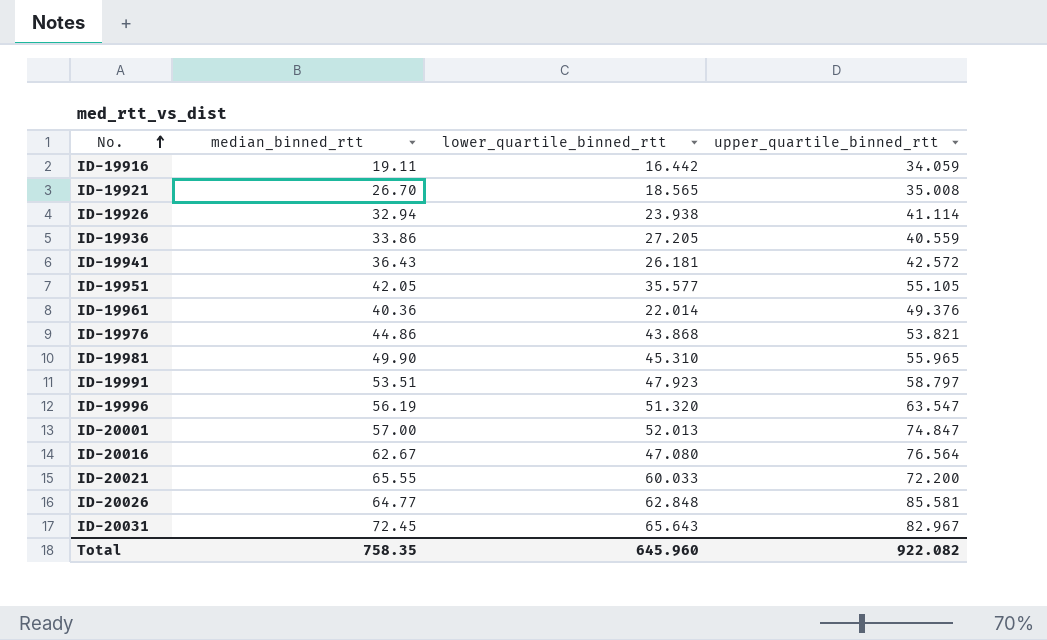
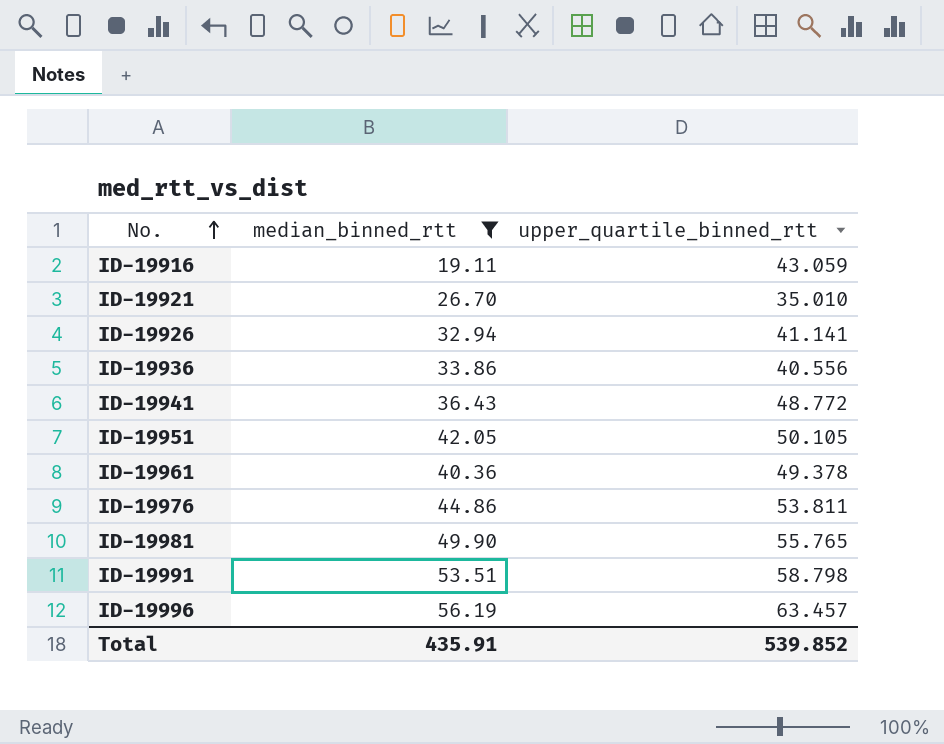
filter: none -> median_binned_rtt <= 56.19
column lower_quartile_binned_rtt | position: 3 -> none
ID-19916 | upper_quartile_binned_rtt: 34.059 -> 43.059
ID-19921 | upper_quartile_binned_rtt: 35.008 -> 35.010
ID-19926 | upper_quartile_binned_rtt: 41.114 -> 41.141
ID-19936 | upper_quartile_binned_rtt: 40.559 -> 40.556
ID-19941 | upper_quartile_binned_rtt: 42.572 -> 48.772
ID-19951 | upper_quartile_binned_rtt: 55.105 -> 50.105
ID-19961 | upper_quartile_binned_rtt: 49.376 -> 49.378
ID-19976 | upper_quartile_binned_rtt: 53.821 -> 53.811
ID-19981 | upper_quartile_binned_rtt: 55.965 -> 55.765
ID-19991 | upper_quartile_binned_rtt: 58.797 -> 58.798
ID-19996 | upper_quartile_binned_rtt: 63.547 -> 63.457
Total | median_binned_rtt: 758.35 -> 435.91
Total | upper_quartile_binned_rtt: 922.082 -> 539.852

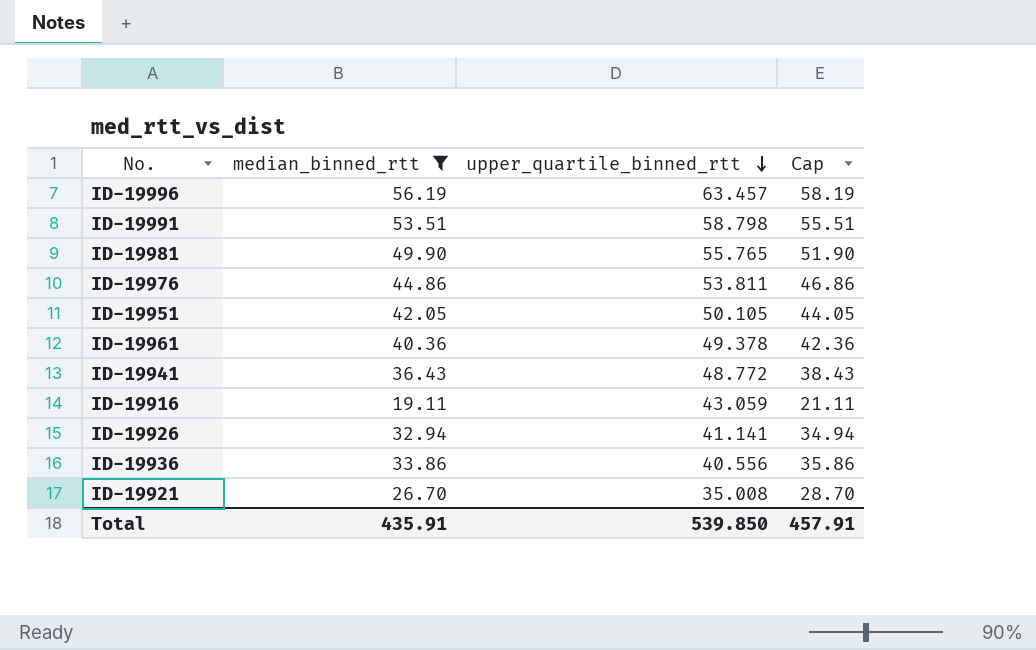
row order: No. ascending -> upper_quartile_binned_rtt descending
column Cap | formula: none -> [median_binned_rtt] + 2
ID-19921 | upper_quartile_binned_rtt: 35.010 -> 35.008
Total | upper_quartile_binned_rtt: 539.852 -> 539.850

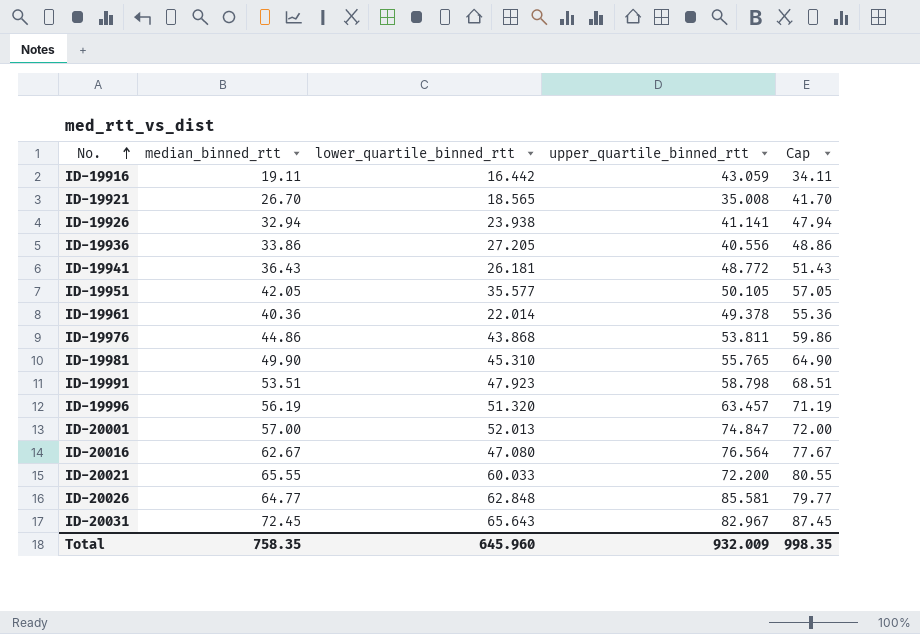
filter: median_binned_rtt <= 56.19 -> none
row order: upper_quartile_binned_rtt descending -> No. ascending
column lower_quartile_binned_rtt | position: none -> 3
column Cap | formula: [median_binned_rtt] + 2 -> [median_binned_rtt] + 15
Total | median_binned_rtt: 435.91 -> 758.35
Total | upper_quartile_binned_rtt: 539.850 -> 932.009
Total | Cap: 457.91 -> 998.35

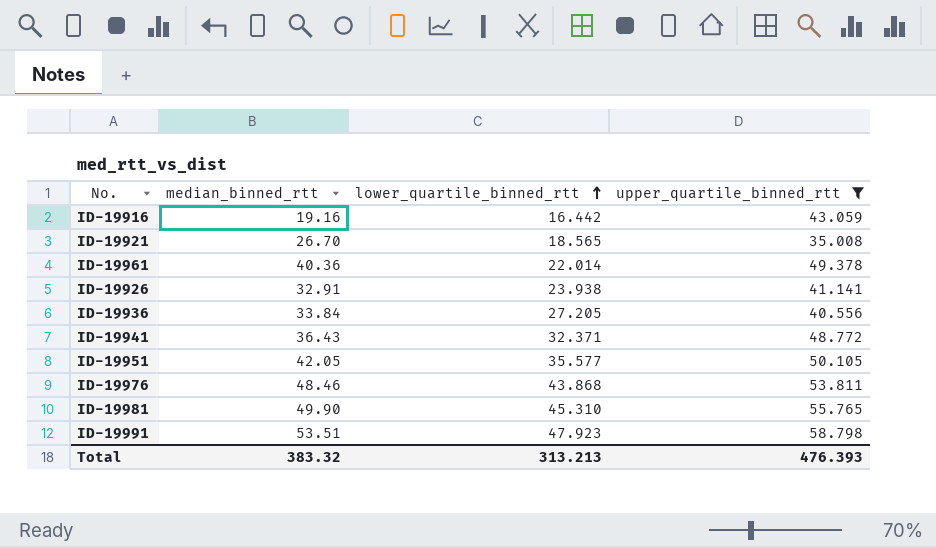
filter: none -> upper_quartile_binned_rtt <= 58.798
row order: No. ascending -> lower_quartile_binned_rtt ascending
column Cap | formula: [median_binned_rtt] + 15 -> none
ID-19916 | median_binned_rtt: 19.11 -> 19.16
ID-19926 | median_binned_rtt: 32.94 -> 32.91
ID-19936 | median_binned_rtt: 33.86 -> 33.84
ID-19941 | lower_quartile_binned_rtt: 26.181 -> 32.371
ID-19976 | median_binned_rtt: 44.86 -> 48.46
Total | median_binned_rtt: 758.35 -> 383.32
Total | lower_quartile_binned_rtt: 645.960 -> 313.213
Total | upper_quartile_binned_rtt: 932.009 -> 476.393

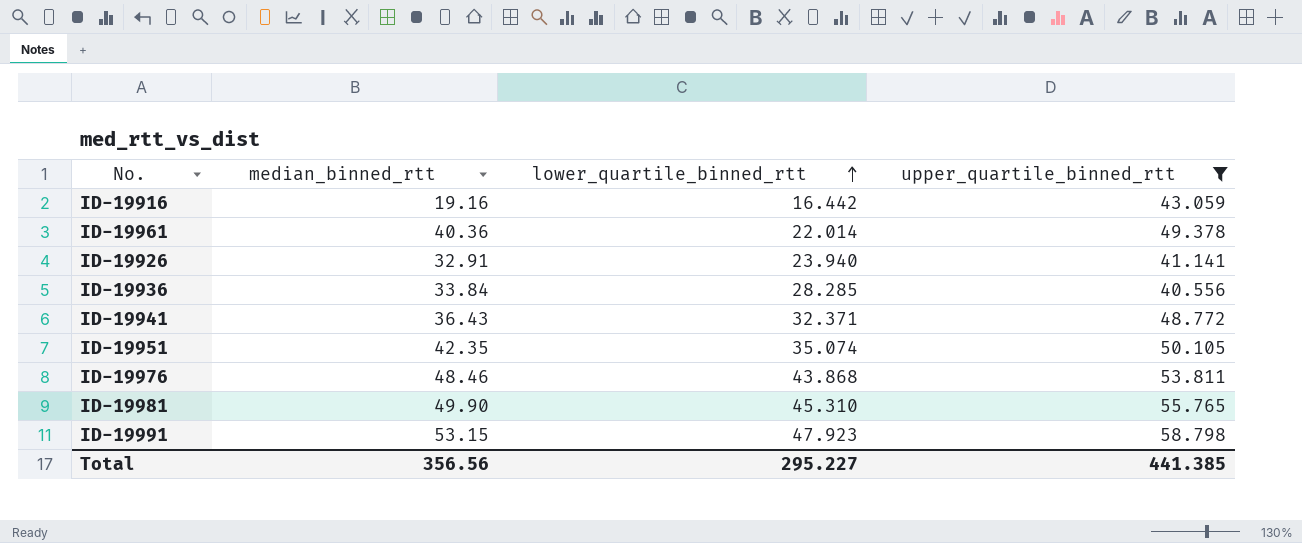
row ID-19921: 26.70 | 18.565 | 35.008 -> none
ID-19926 | lower_quartile_binned_rtt: 23.938 -> 23.940
ID-19936 | lower_quartile_binned_rtt: 27.205 -> 28.285
ID-19951 | median_binned_rtt: 42.05 -> 42.35
ID-19951 | lower_quartile_binned_rtt: 35.577 -> 35.074
ID-19991 | median_binned_rtt: 53.51 -> 53.15
Total | median_binned_rtt: 383.32 -> 356.56
Total | lower_quartile_binned_rtt: 313.213 -> 295.227
Total | upper_quartile_binned_rtt: 476.393 -> 441.385

